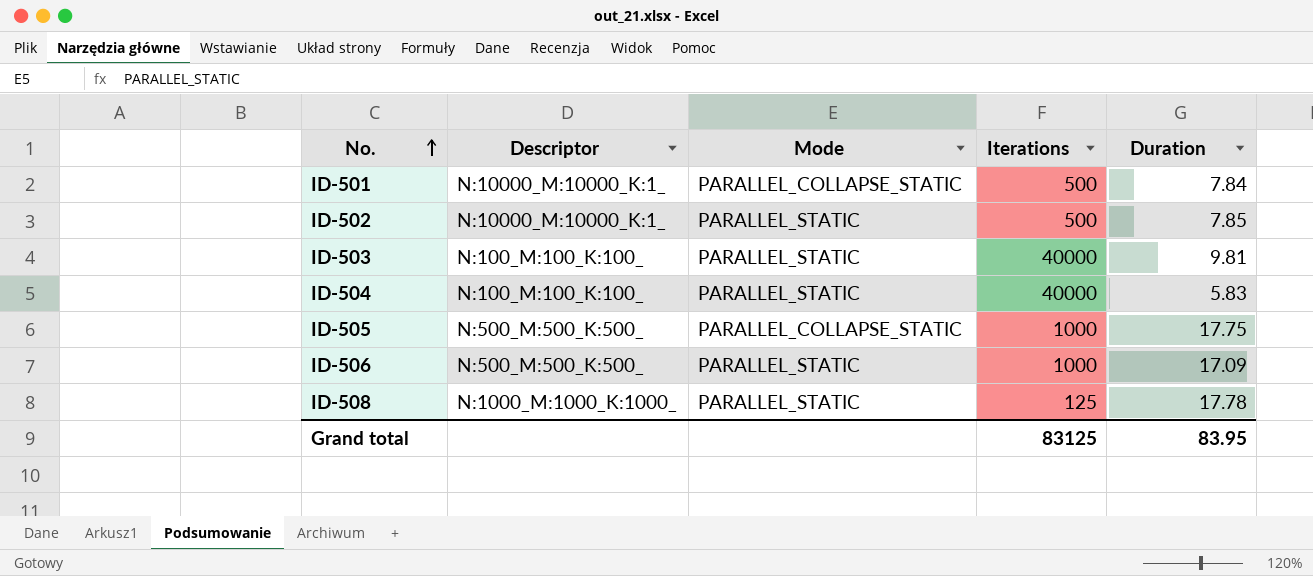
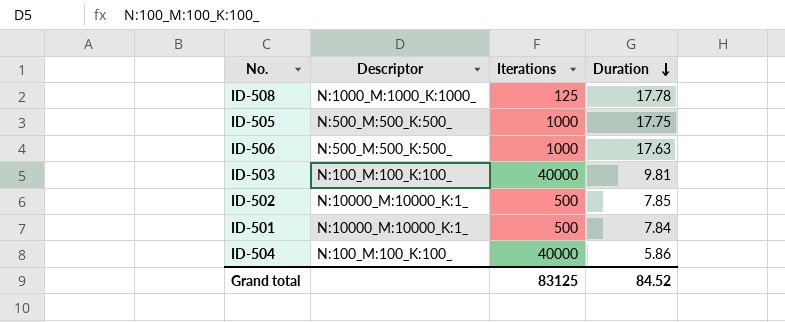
row order: No. ascending -> Duration descending
column Mode | position: 3 -> none
ID-506 | Duration: 17.09 -> 17.63
ID-504 | Duration: 5.83 -> 5.86
Grand total | Duration: 83.95 -> 84.52

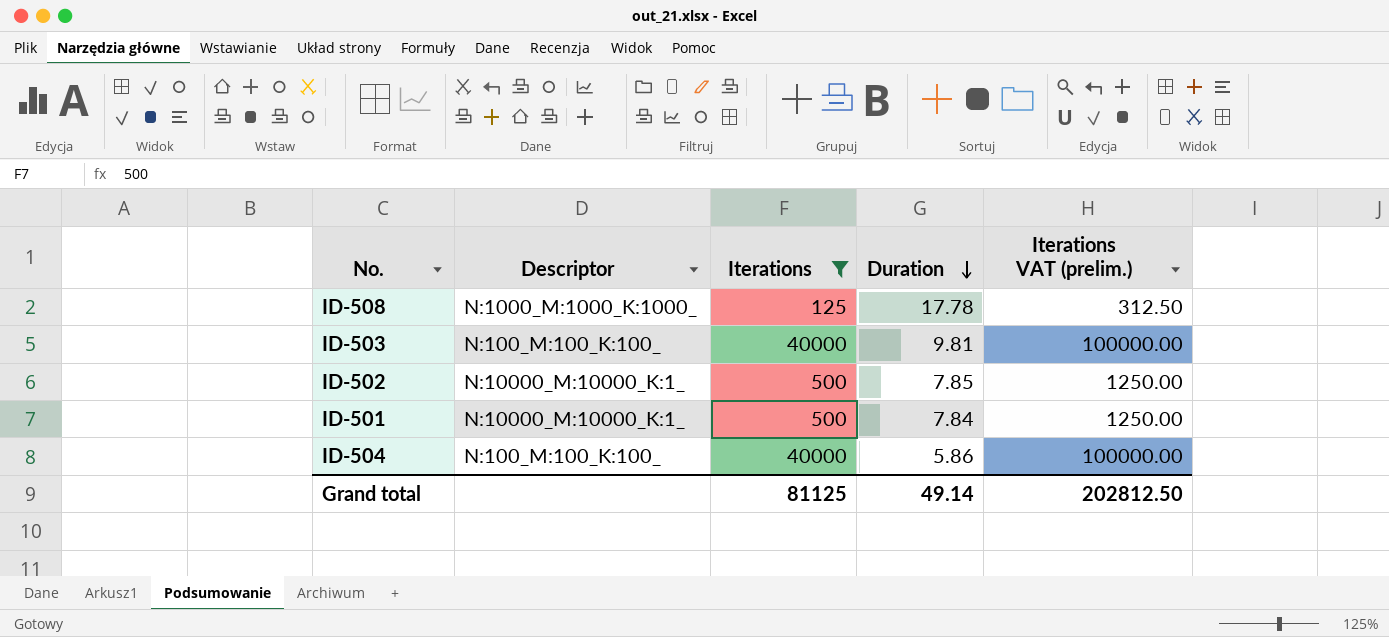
filter: none -> Iterations != 1000
column Iterations VAT (prelim.) | formula: none -> [Iterations] * 2.5
Grand total | Iterations: 83125 -> 81125
Grand total | Duration: 84.52 -> 49.14

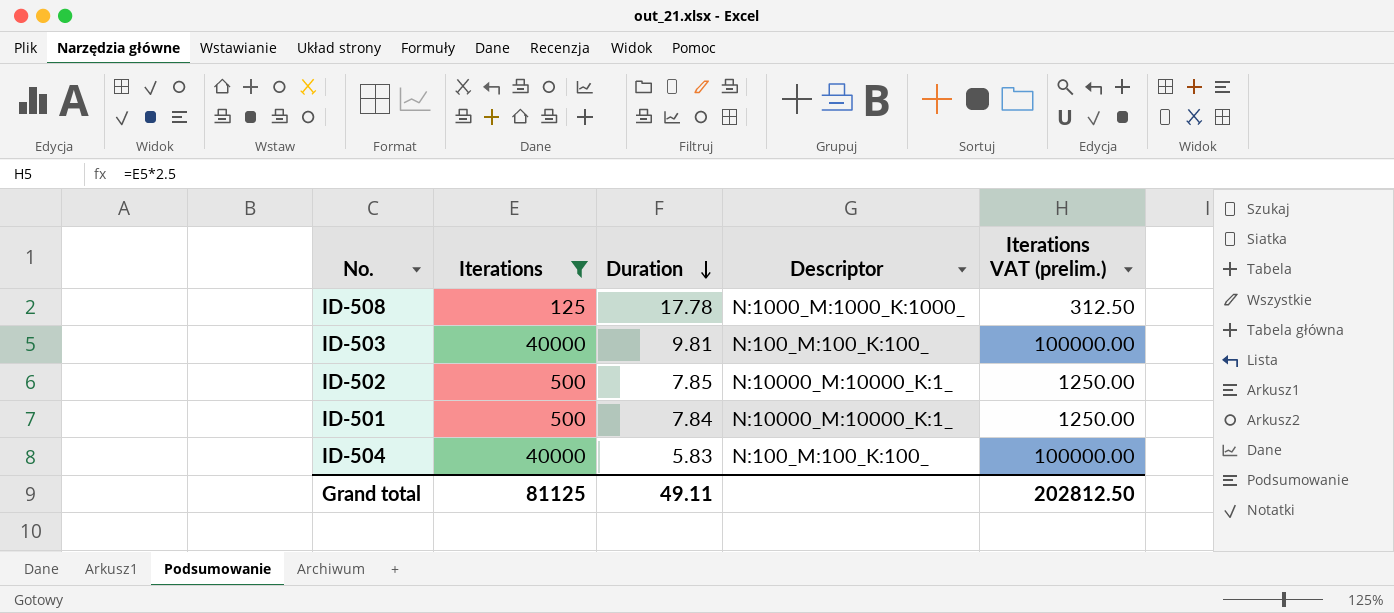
column Descriptor | position: 2 -> 4
ID-504 | Duration: 5.86 -> 5.83
Grand total | Duration: 49.14 -> 49.11

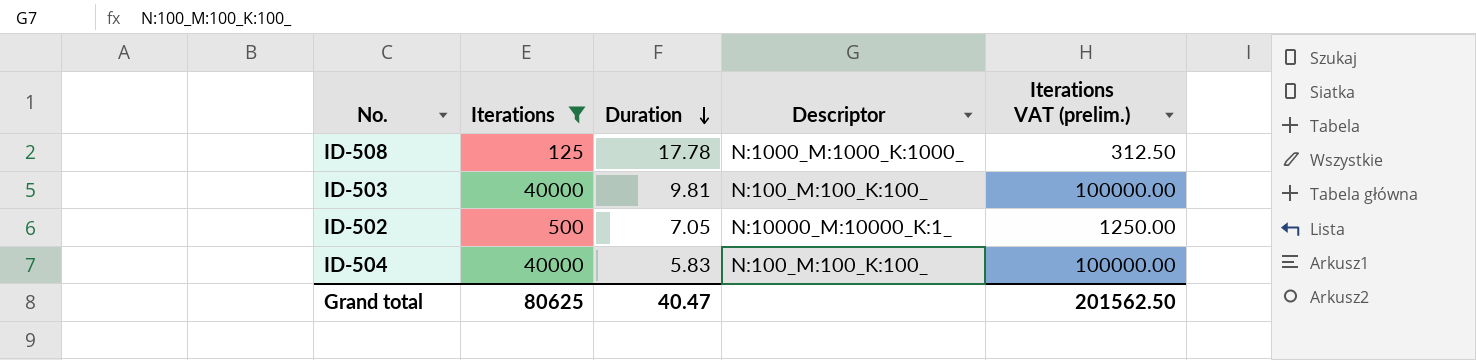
row ID-501: 500 | 7.84 | N:10000_M:10000_K:1_ | 1250.00 -> none
ID-502 | Duration: 7.85 -> 7.05
Grand total | Iterations: 81125 -> 80625
Grand total | Duration: 49.11 -> 40.47
Grand total | Iterations VAT (prelim.): 202812.50 -> 201562.50

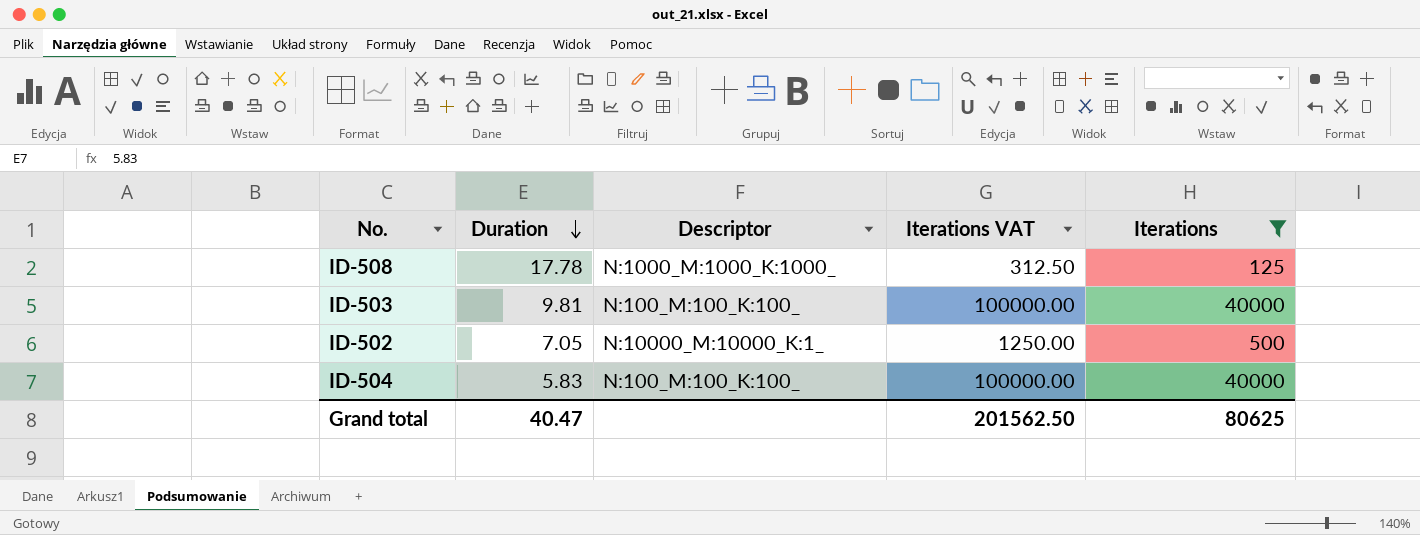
column name: Iterations VAT (prelim.) -> Iterations VAT
column Iterations | position: 2 -> 5

